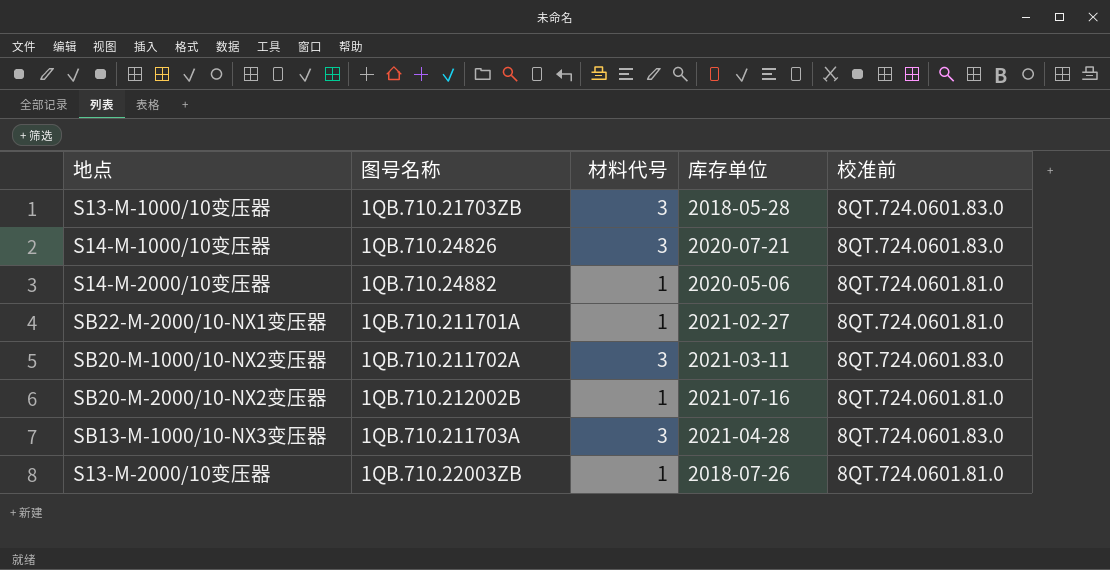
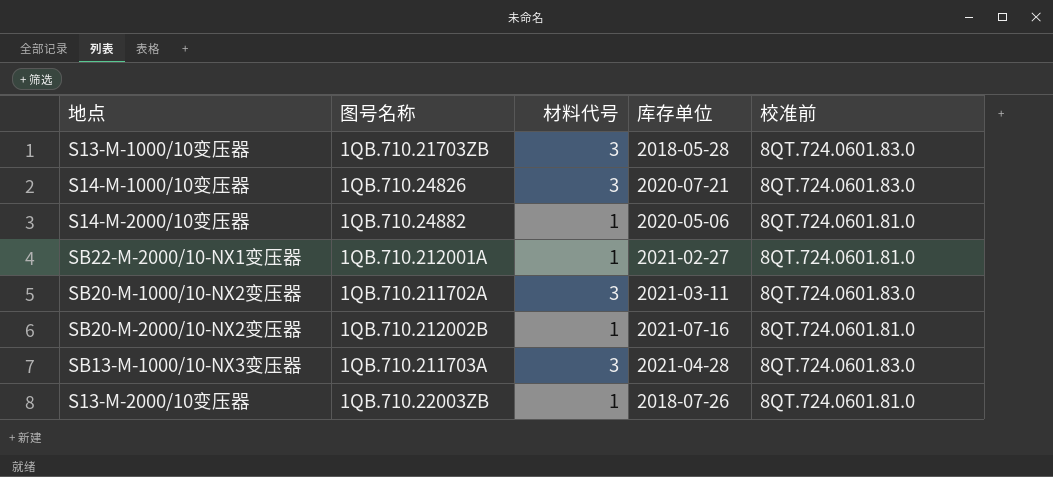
SB22-M-2000/10-NX1变压器 | 图号名称: 1QB.710.211701A -> 1QB.710.212001A

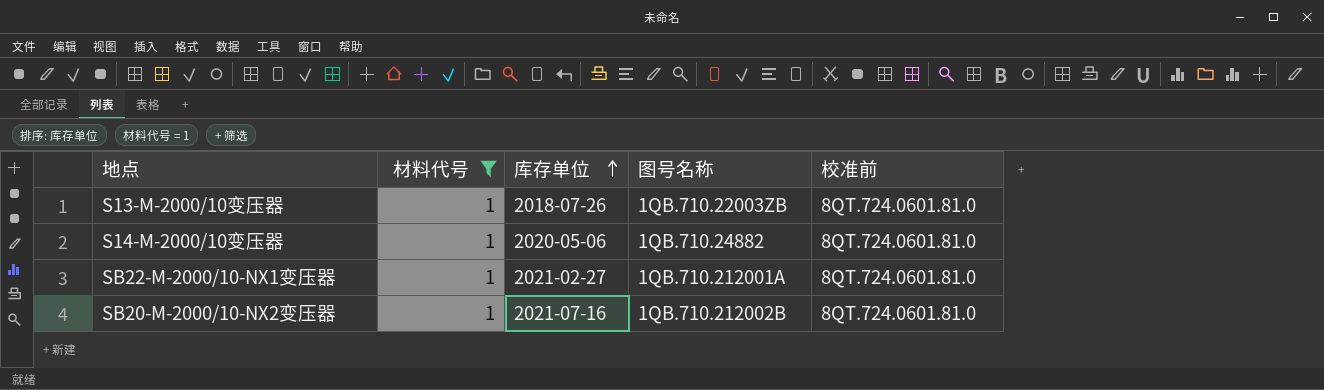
filter: none -> 材料代号 = 1
row order: none -> 库存单位 ascending
column 图号名称 | position: 2 -> 4

